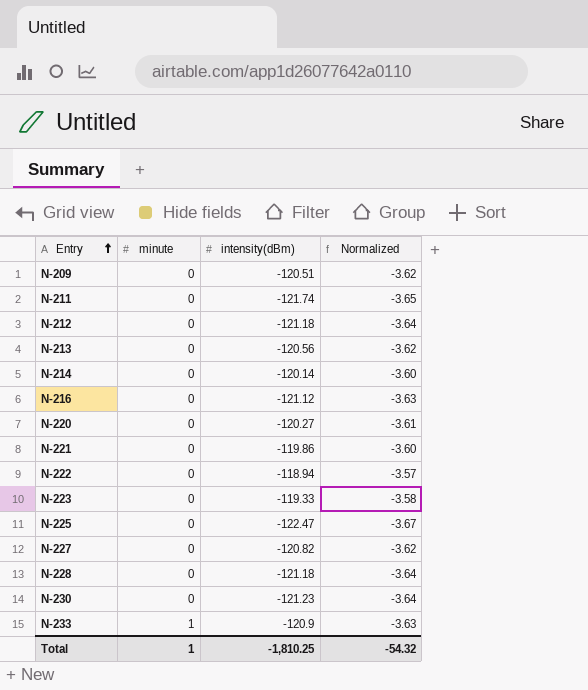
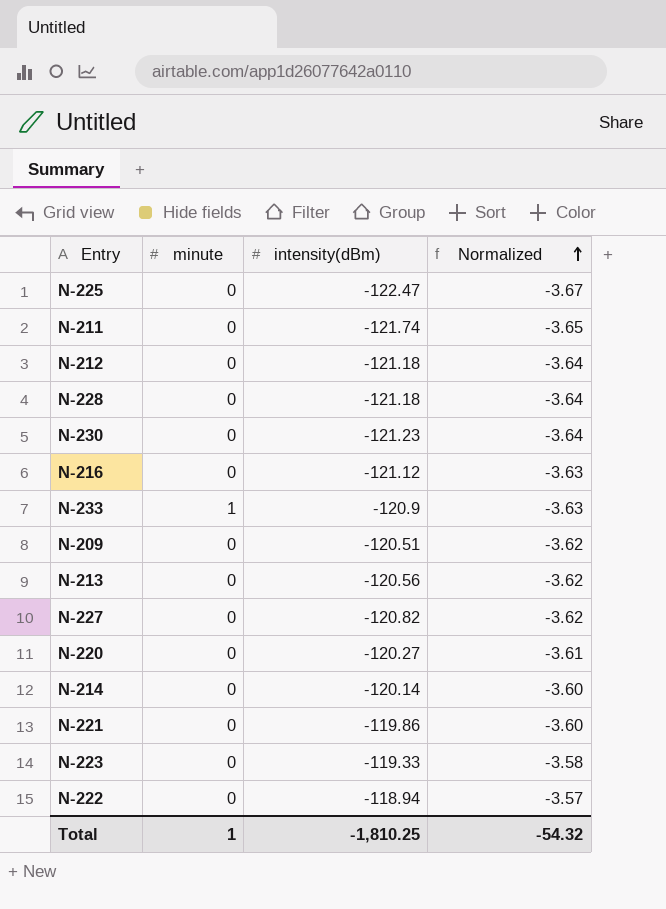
row order: Entry ascending -> Normalized ascending

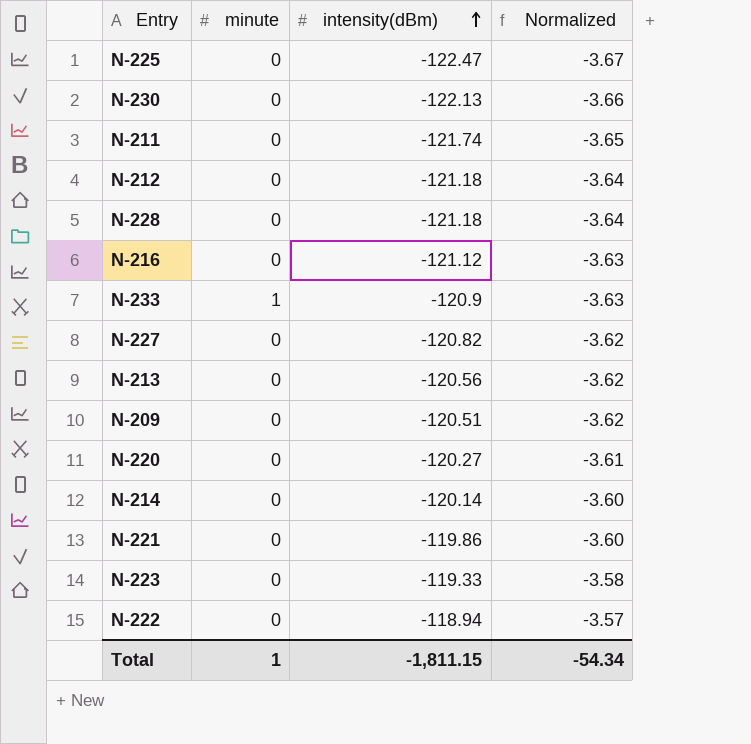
row order: Normalized ascending -> intensity(dBm) ascending
N-230 | intensity(dBm): -121.23 -> -122.13
N-230 | Normalized: -3.64 -> -3.66
Total | intensity(dBm): -1,810.25 -> -1,811.15
Total | Normalized: -54.32 -> -54.34

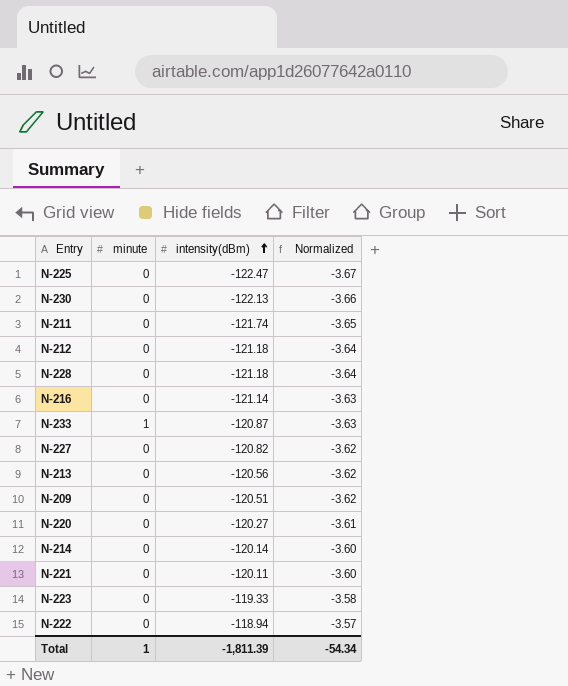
N-216 | intensity(dBm): -121.12 -> -121.14
N-233 | intensity(dBm): -120.9 -> -120.87
N-221 | intensity(dBm): -119.86 -> -120.11
Total | intensity(dBm): -1,811.15 -> -1,811.39

